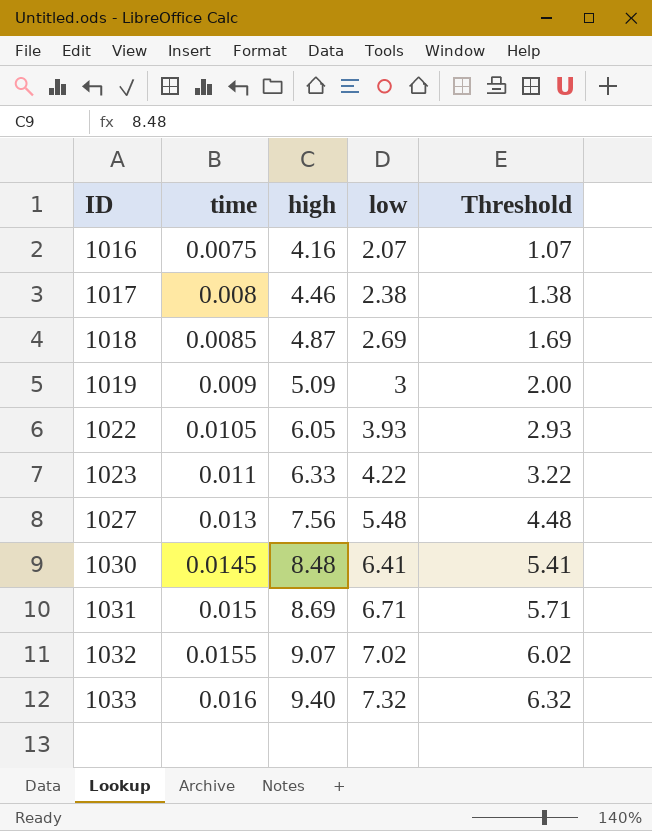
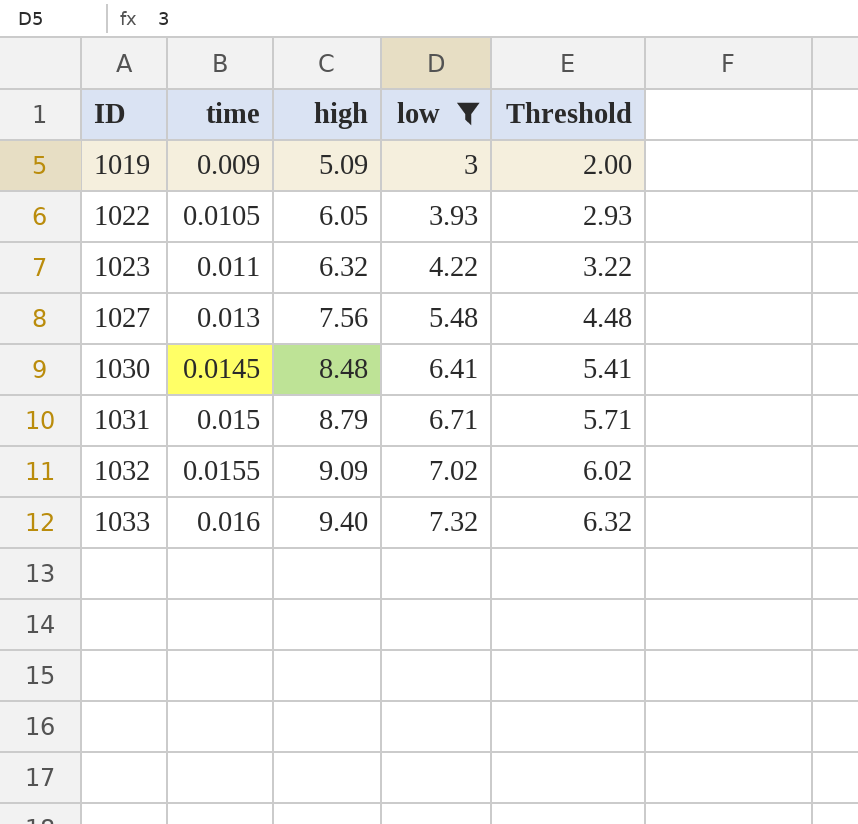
filter: none -> low >= 3
1023 | high: 6.33 -> 6.32
1031 | high: 8.69 -> 8.79
1032 | high: 9.07 -> 9.09

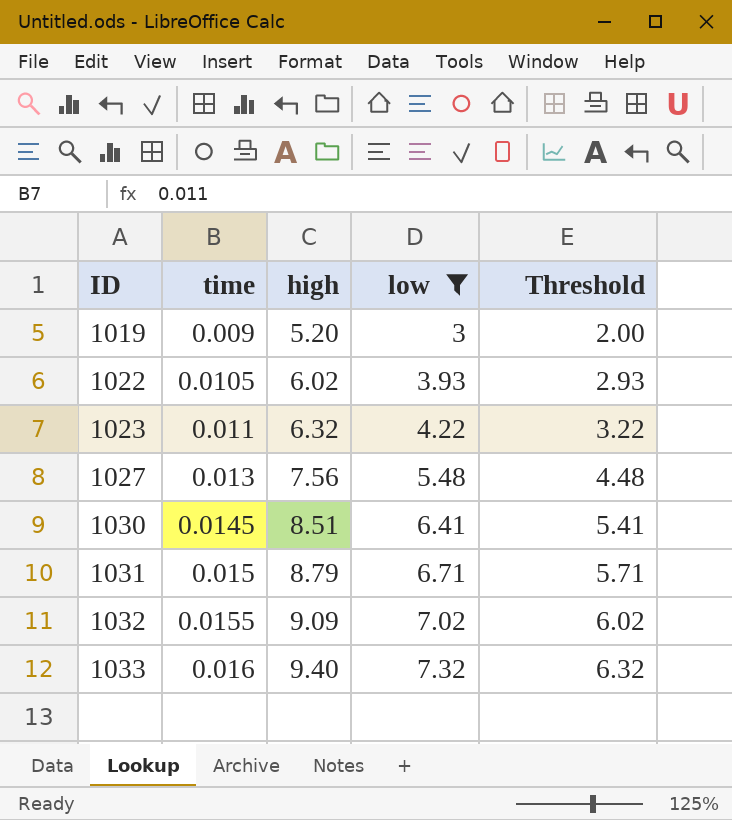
1019 | high: 5.09 -> 5.20
1022 | high: 6.05 -> 6.02
1030 | high: 8.48 -> 8.51

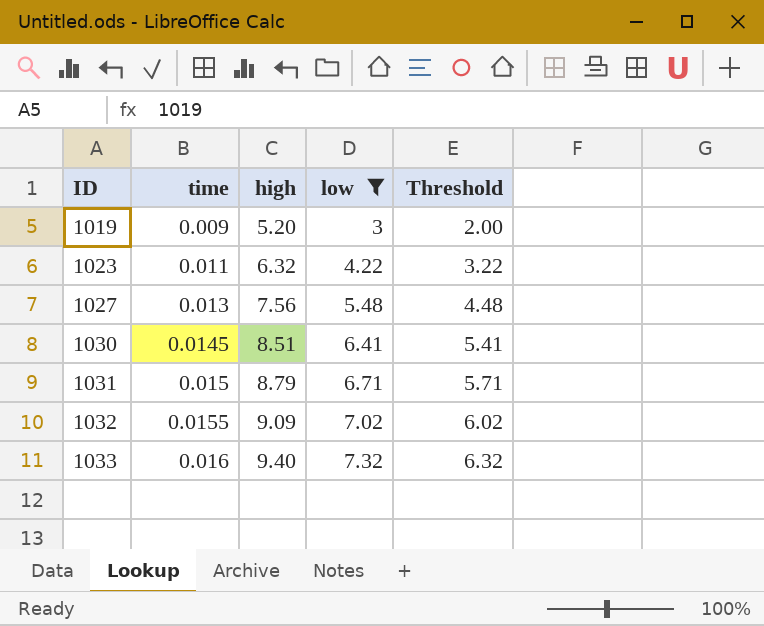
row 1022: 0.0105 | 6.02 | 3.93 | 2.93 -> none

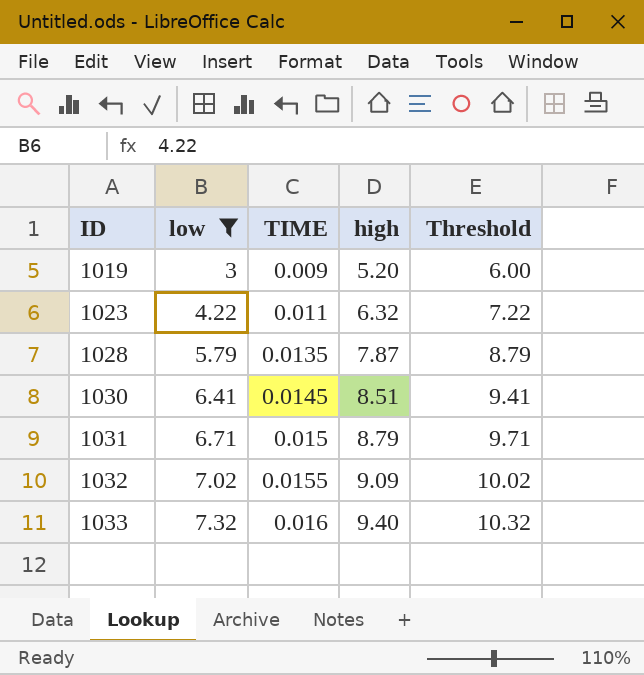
column low | position: 4 -> 2
column name: time -> TIME
column Threshold | formula: [low] - 1 -> [low] + 3
row 1027: 0.013 | 7.56 | 5.48 | 4.48 -> none
row 1028: none -> 5.79 | 0.0135 | 7.87 | 8.79

